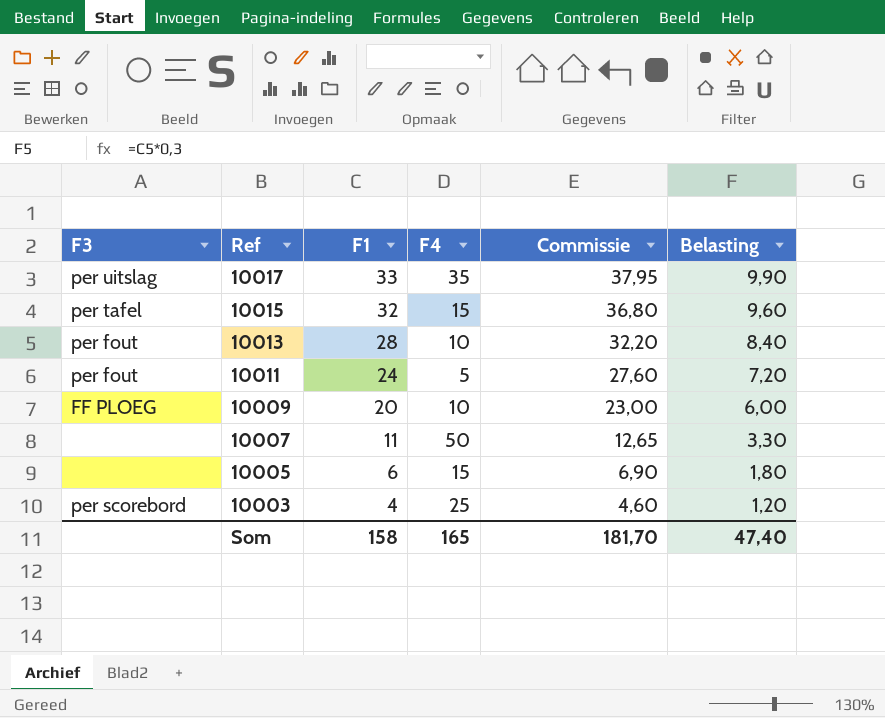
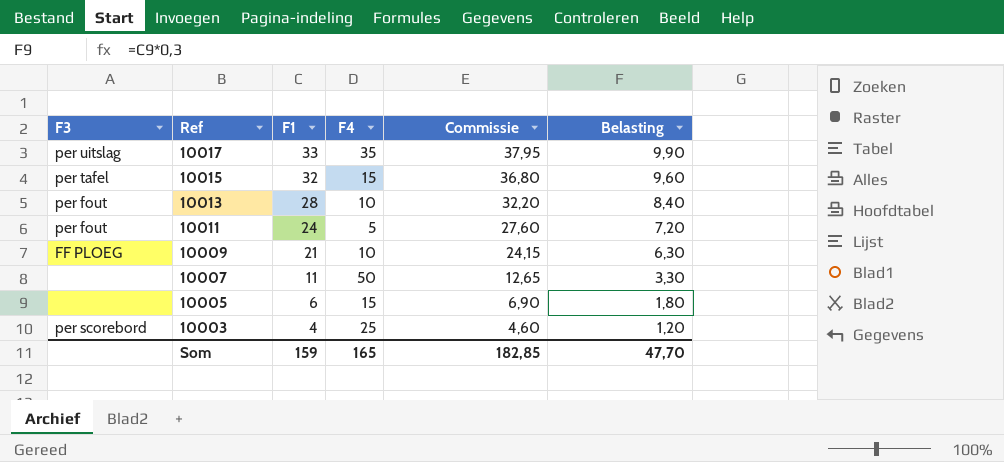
10009 | F1: 20 -> 21
10009 | Commissie: 23,00 -> 24,15
10009 | Belasting: 6,00 -> 6,30
Som | F1: 158 -> 159
Som | Commissie: 181,70 -> 182,85
Som | Belasting: 47,40 -> 47,70

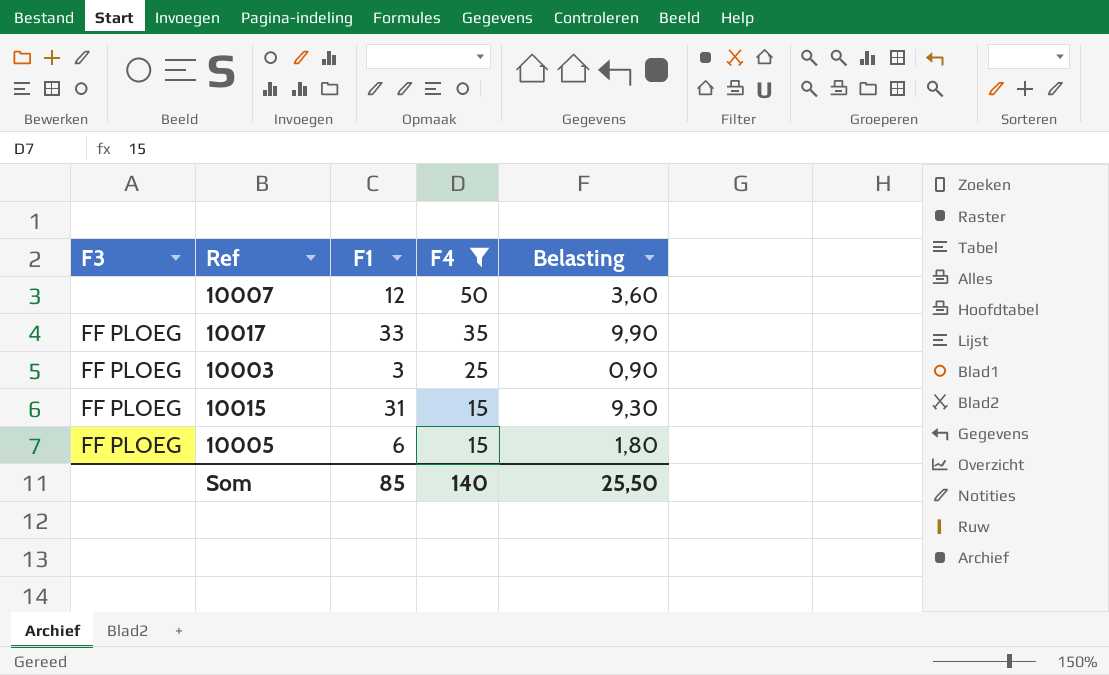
filter: none -> F4 >= 15
row order: Ref descending -> F4 descending
column Commissie | formula: [F1] * 1,15 -> none
10007 | F1: 11 -> 12
10007 | Belasting: 3,30 -> 3,60
10017 | F3: per uitslag -> FF PLOEG
10003 | F3: per scorebord -> FF PLOEG
10003 | F1: 4 -> 3
10003 | Belasting: 1,20 -> 0,90
10015 | F3: per tafel -> FF PLOEG
10015 | F1: 32 -> 31
10015 | Belasting: 9,60 -> 9,30
10005 | F3: none -> FF PLOEG
Som | F1: 159 -> 85
Som | F4: 165 -> 140
Som | Belasting: 47,70 -> 25,50

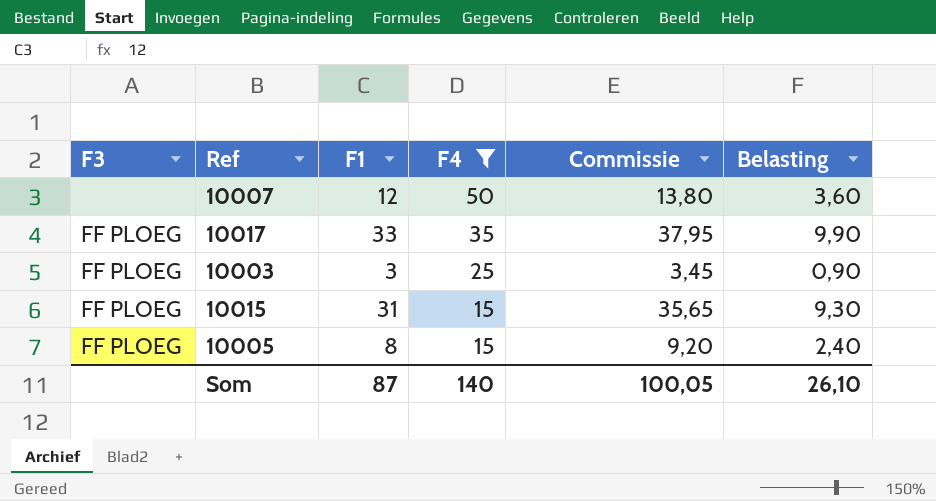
column Commissie | formula: none -> [F1] * 1,15
10005 | F1: 6 -> 8
10005 | Belasting: 1,80 -> 2,40
Som | F1: 85 -> 87
Som | Belasting: 25,50 -> 26,10

